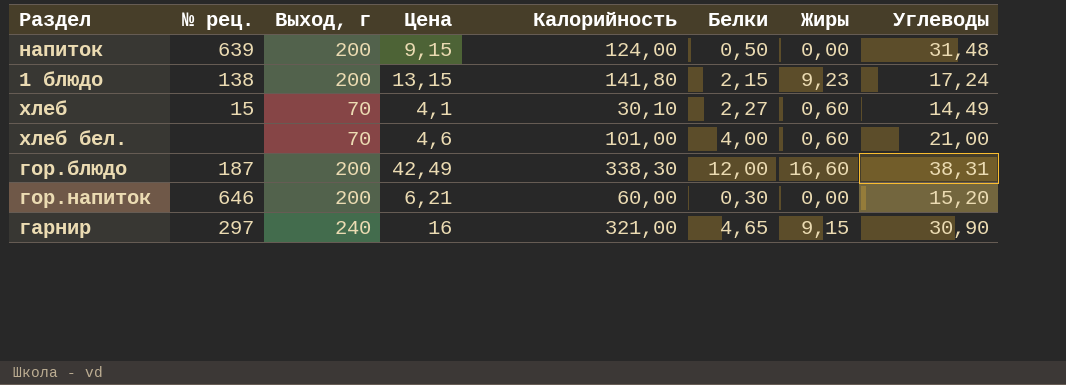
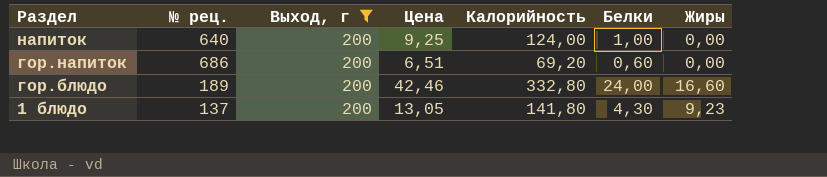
filter: none -> Выход, г = 200
row order: none -> Раздел descending
column Углеводы | position: 8 -> none
напиток | № рец.: 639 -> 640
напиток | Цена: 9,15 -> 9,25
напиток | Белки: 0,50 -> 1,00
гор.напиток | № рец.: 646 -> 686
гор.напиток | Цена: 6,21 -> 6,51
гор.напиток | Калорийность: 60,00 -> 69,20
гор.напиток | Белки: 0,30 -> 0,60
гор.блюдо | № рец.: 187 -> 189
гор.блюдо | Цена: 42,49 -> 42,46
гор.блюдо | Калорийность: 338,30 -> 332,80
гор.блюдо | Белки: 12,00 -> 24,00
1 блюдо | № рец.: 138 -> 137
1 блюдо | Цена: 13,15 -> 13,05
1 блюдо | Белки: 2,15 -> 4,30

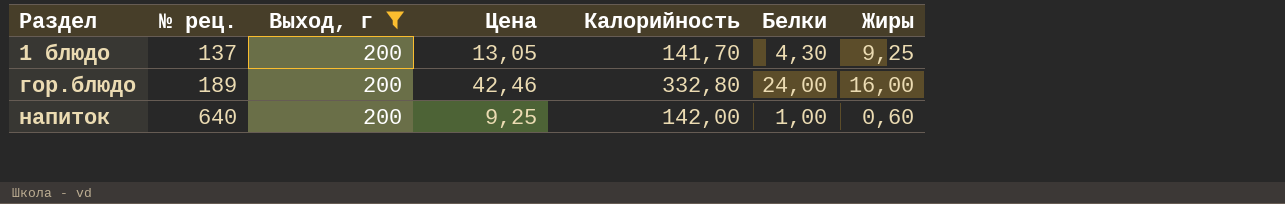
row order: Раздел descending -> Раздел ascending
row гор.напиток: 686 | 200 | 6,51 | 69,20 | 0,60 | 0,00 -> none
1 блюдо | Калорийность: 141,80 -> 141,70
1 блюдо | Жиры: 9,23 -> 9,25
гор.блюдо | Жиры: 16,60 -> 16,00
напиток | Калорийность: 124,00 -> 142,00
напиток | Жиры: 0,00 -> 0,60

